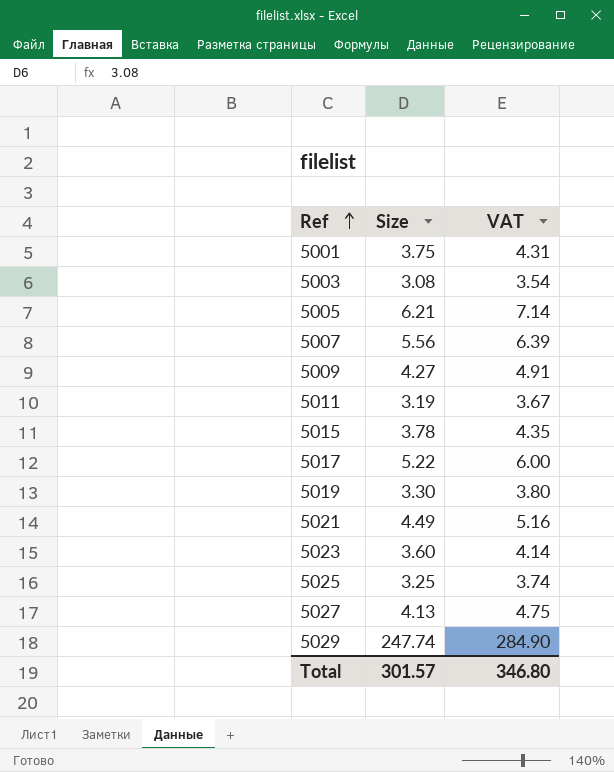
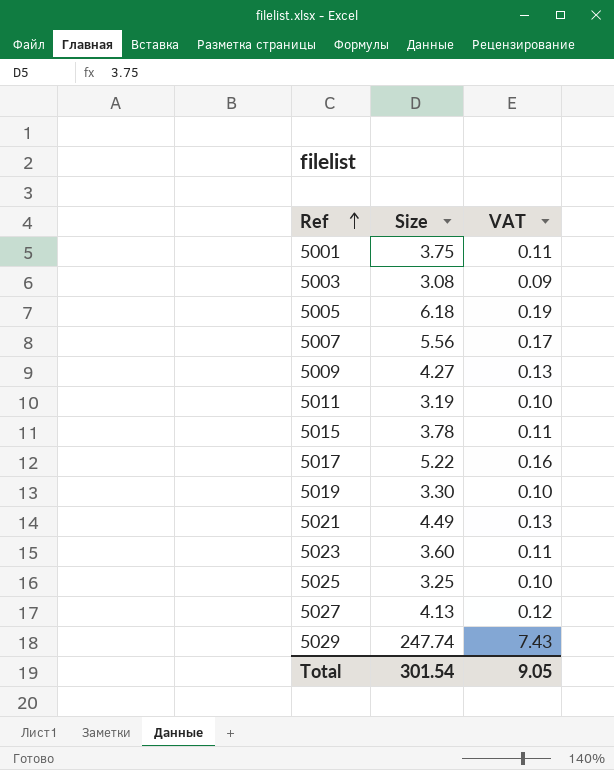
column VAT | formula: [Size] * 1.15 -> [Size] * 0.03
5005 | Size: 6.21 -> 6.18
Total | Size: 301.57 -> 301.54
Total | VAT: 346.80 -> 9.05

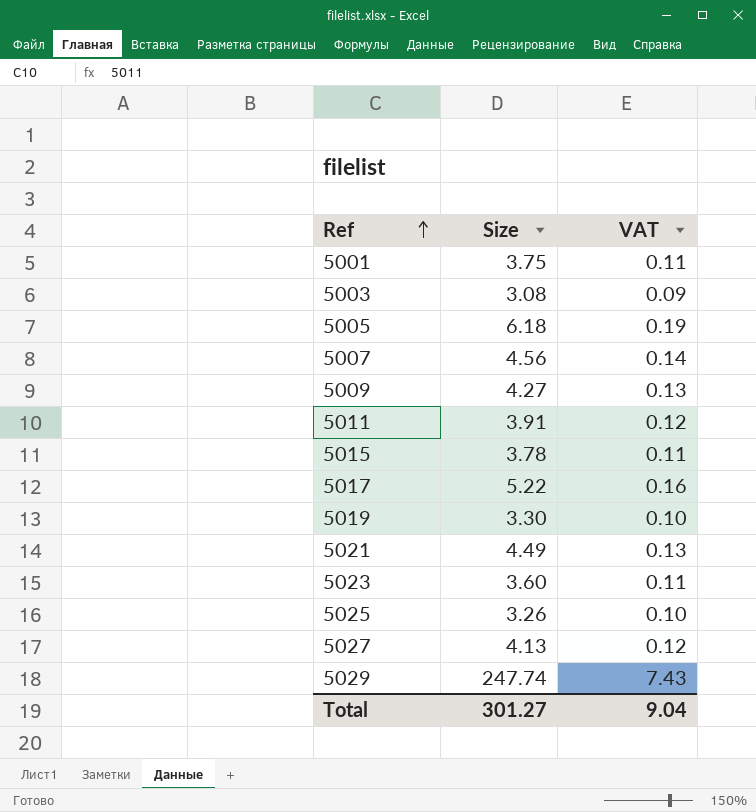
5007 | Size: 5.56 -> 4.56
5007 | VAT: 0.17 -> 0.14
5011 | Size: 3.19 -> 3.91
5011 | VAT: 0.10 -> 0.12
5025 | Size: 3.25 -> 3.26
Total | Size: 301.54 -> 301.27
Total | VAT: 9.05 -> 9.04

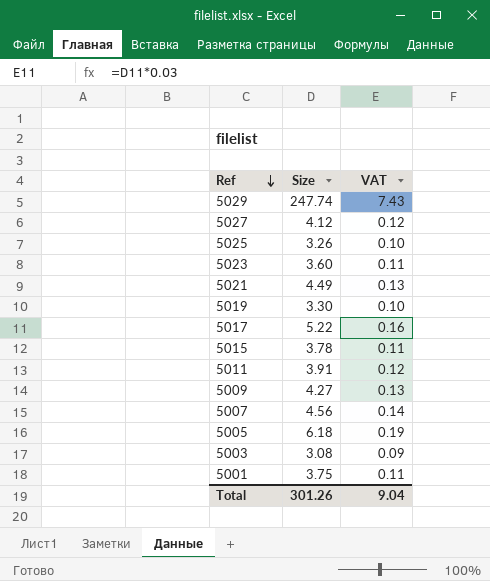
row order: Ref ascending -> Ref descending
5027 | Size: 4.13 -> 4.12
Total | Size: 301.27 -> 301.26

